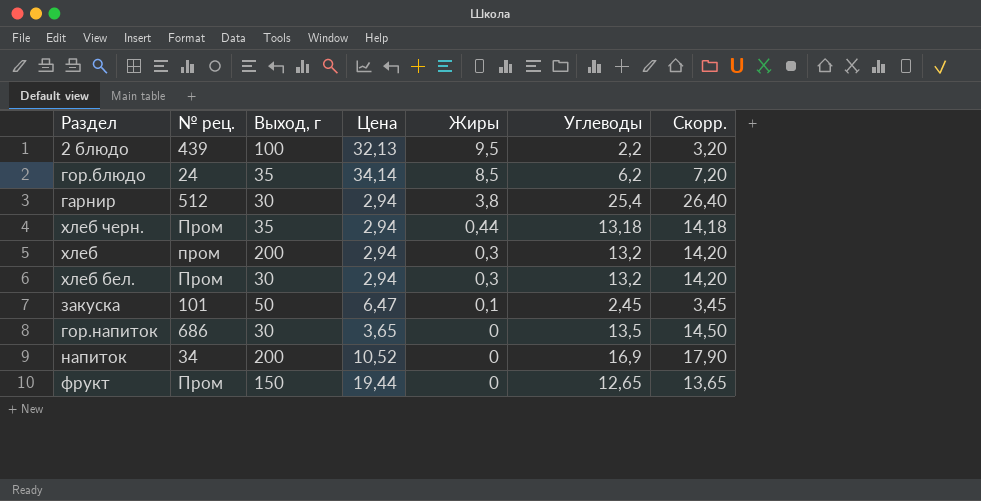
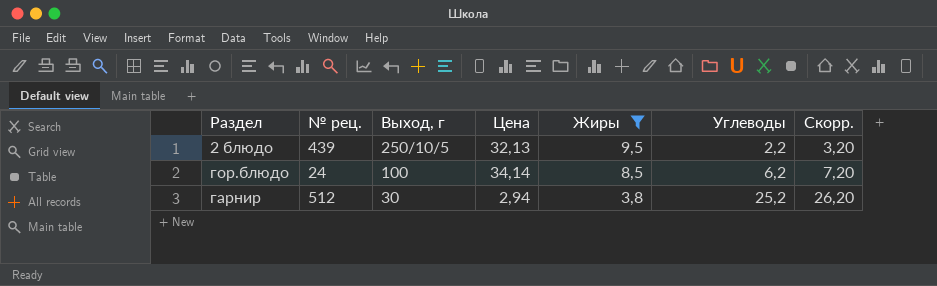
filter: none -> Жиры >= 3,8
2 блюдо | Выход, г: 100 -> 250/10/5
гор.блюдо | Выход, г: 35 -> 100
гарнир | Углеводы: 25,4 -> 25,2
гарнир | Скорр.: 26,40 -> 26,20

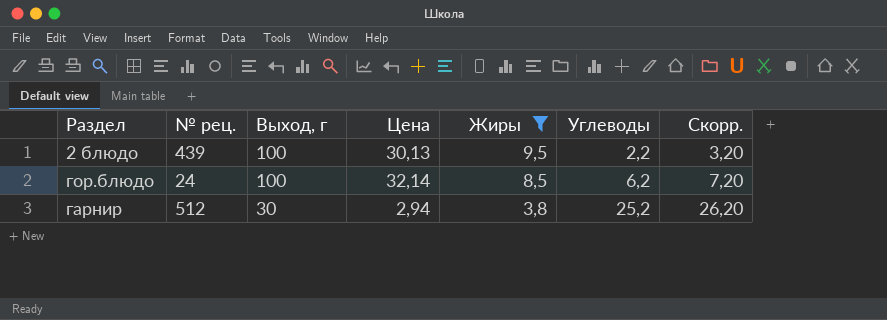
2 блюдо | Выход, г: 250/10/5 -> 100
2 блюдо | Цена: 32,13 -> 30,13
гор.блюдо | Цена: 34,14 -> 32,14

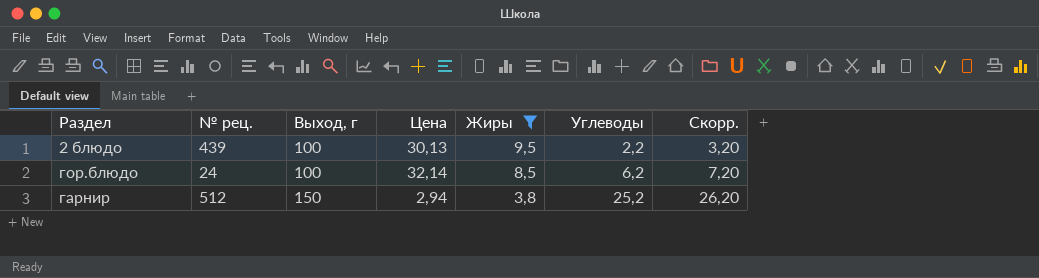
гарнир | Выход, г: 30 -> 150

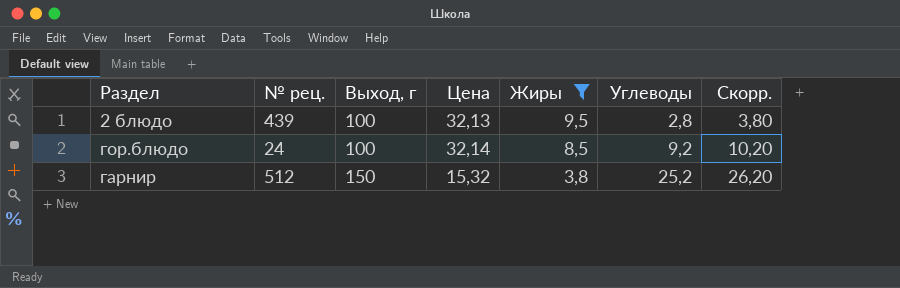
2 блюдо | Цена: 30,13 -> 32,13
2 блюдо | Углеводы: 2,2 -> 2,8
2 блюдо | Скорр.: 3,20 -> 3,80
гор.блюдо | Углеводы: 6,2 -> 9,2
гор.блюдо | Скорр.: 7,20 -> 10,20
гарнир | Цена: 2,94 -> 15,32

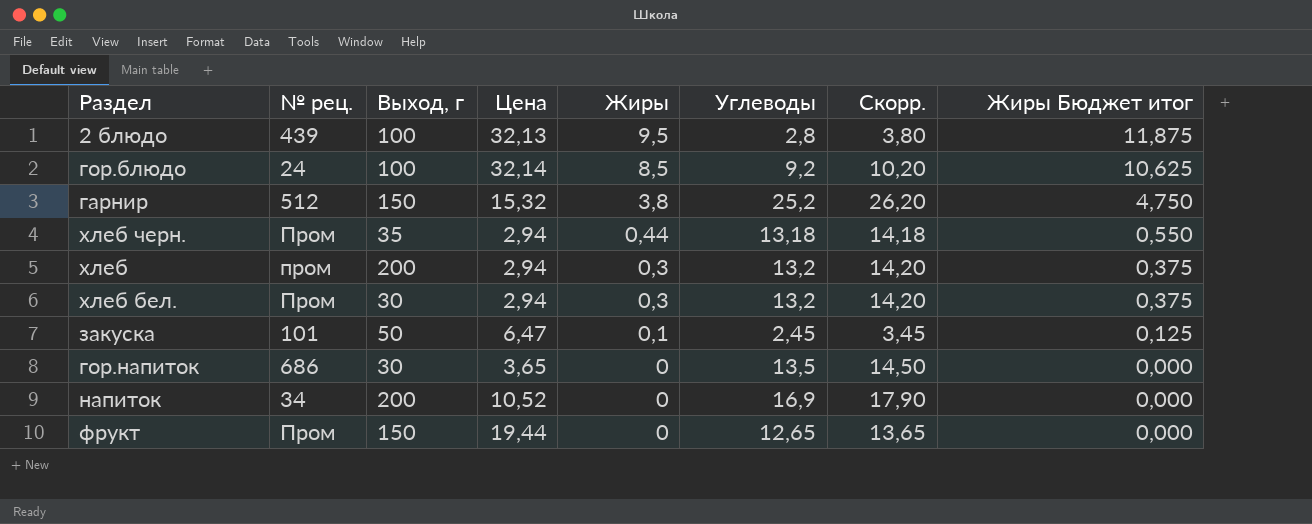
filter: Жиры >= 3,8 -> none
column Жиры Бюджет итог | formula: none -> [Жиры] * 1,25

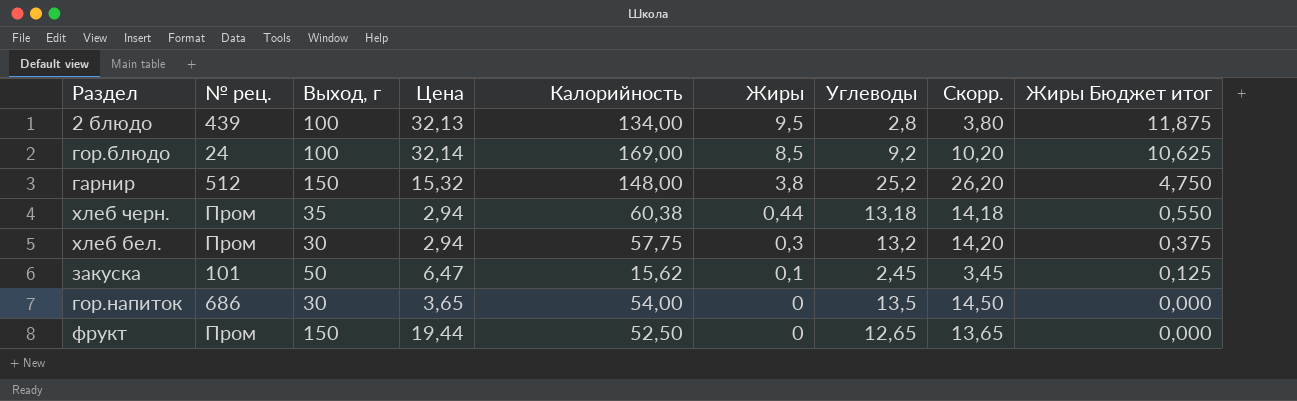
column Калорийность | position: none -> 5
row хлеб: пром | 200 | 2,94 | 0,3 | 13,2 | 14,20 | 0,375 -> none
row напиток: 34 | 200 | 10,52 | 0 | 16,9 | 17,90 | 0,000 -> none

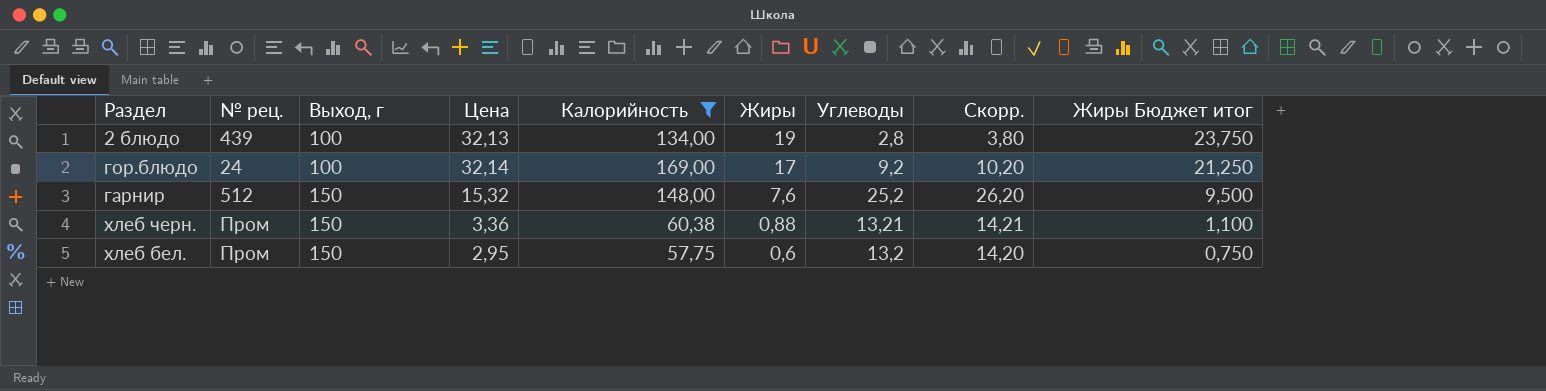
filter: none -> Калорийность >= 57,75
2 блюдо | Жиры: 9,5 -> 19
2 блюдо | Жиры Бюджет итог: 11,875 -> 23,750
гор.блюдо | Жиры: 8,5 -> 17
гор.блюдо | Жиры Бюджет итог: 10,625 -> 21,250
гарнир | Жиры: 3,8 -> 7,6
гарнир | Жиры Бюджет итог: 4,750 -> 9,500
хлеб черн. | Выход, г: 35 -> 150
хлеб черн. | Цена: 2,94 -> 3,36
хлеб черн. | Жиры: 0,44 -> 0,88
хлеб черн. | Углеводы: 13,18 -> 13,21
хлеб черн. | Скорр.: 14,18 -> 14,21
хлеб черн. | Жиры Бюджет итог: 0,550 -> 1,100
хлеб бел. | Выход, г: 30 -> 150
хлеб бел. | Цена: 2,94 -> 2,95
хлеб бел. | Жиры: 0,3 -> 0,6
хлеб бел. | Жиры Бюджет итог: 0,375 -> 0,750

